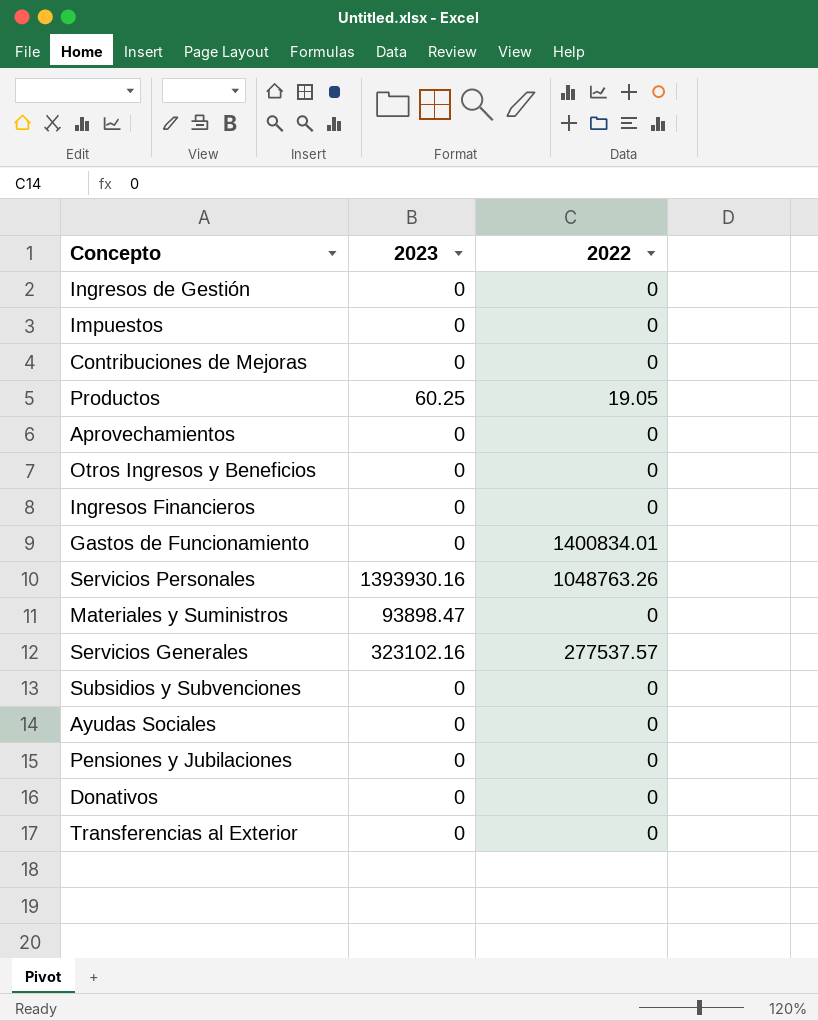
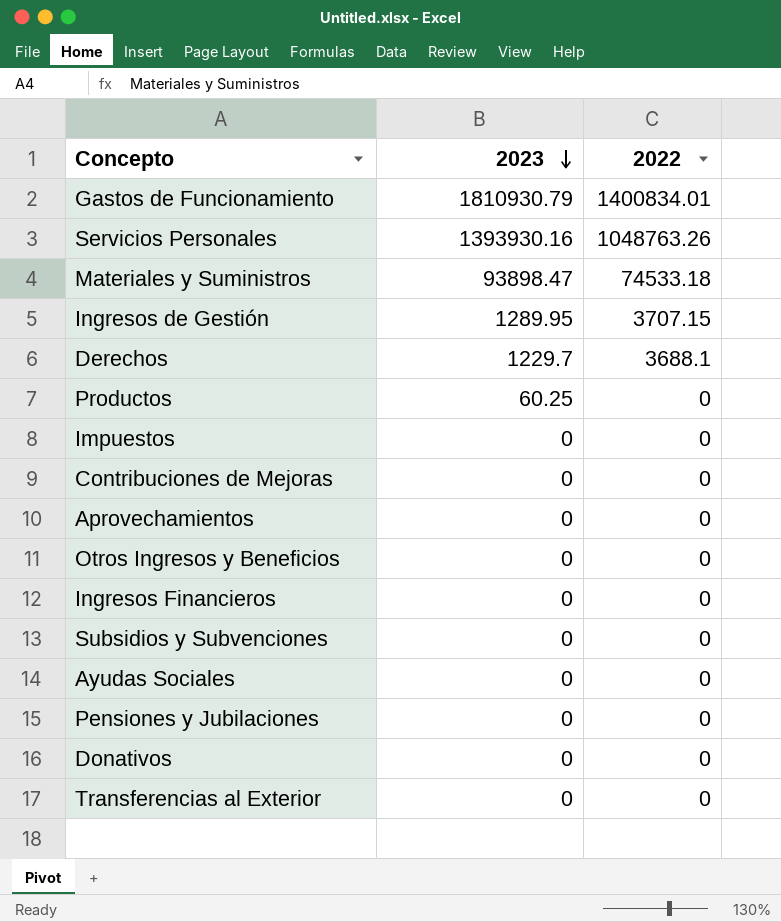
row order: none -> 2023 descending
row Servicios Generales: 323102.16 | 277537.57 -> none
Gastos de Funcionamiento | 2023: 0 -> 1810930.79
Materiales y Suministros | 2022: 0 -> 74533.18
Ingresos de Gestión | 2023: 0 -> 1289.95
Ingresos de Gestión | 2022: 0 -> 3707.15
row Derechos: none -> 1229.7 | 3688.1
Productos | 2022: 19.05 -> 0

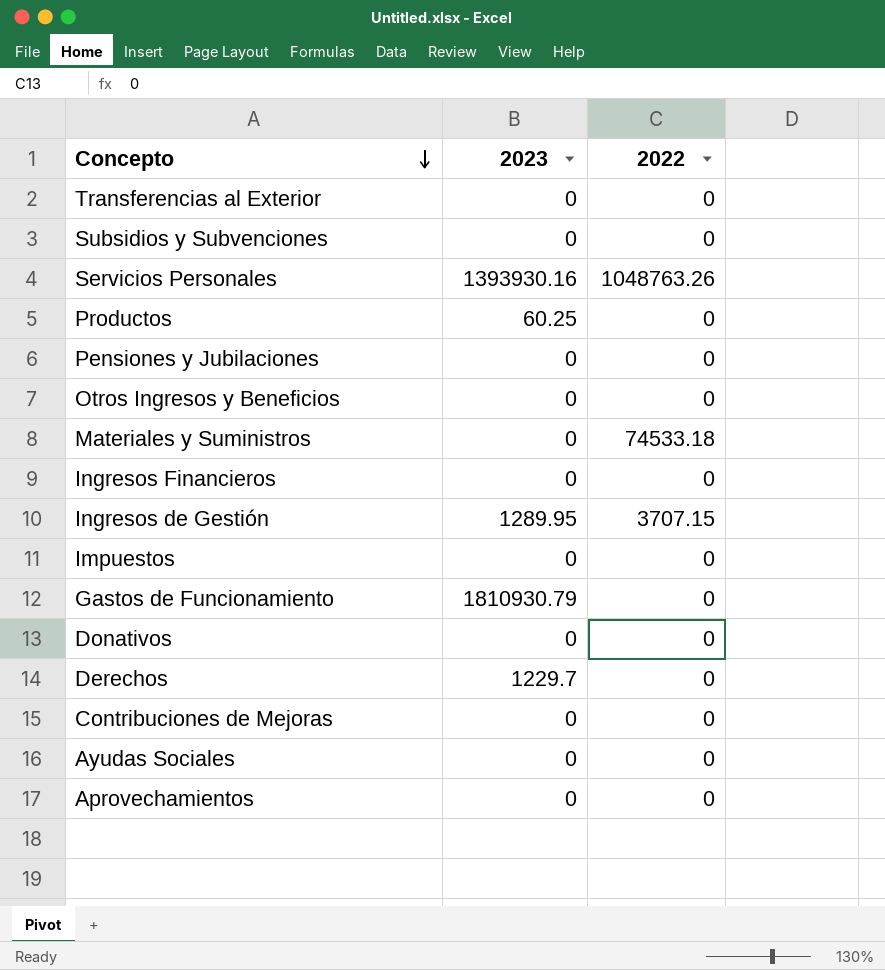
row order: 2023 descending -> Concepto descending
Materiales y Suministros | 2023: 93898.47 -> 0
Gastos de Funcionamiento | 2022: 1400834.01 -> 0
Derechos | 2022: 3688.1 -> 0

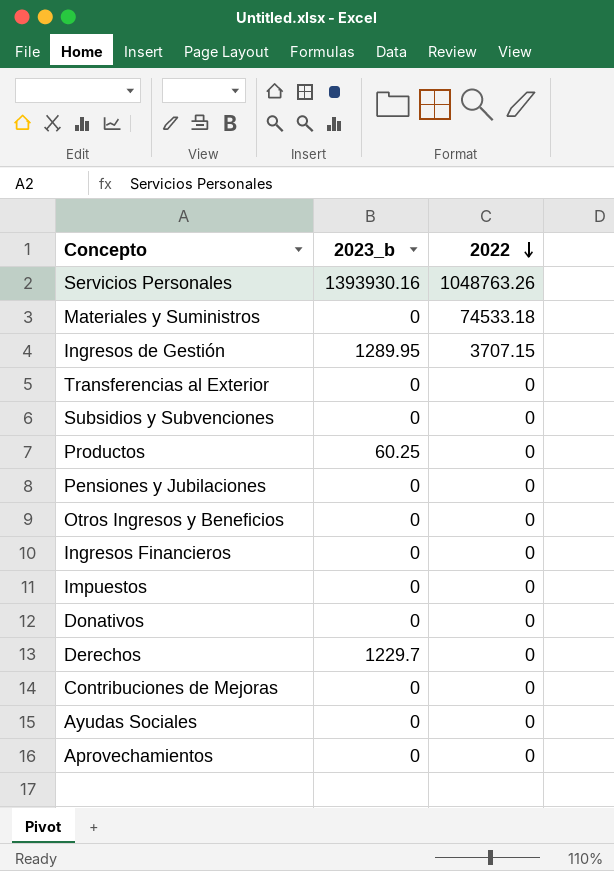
row order: Concepto descending -> 2022 descending
column name: 2023 -> 2023_b
row Gastos de Funcionamiento: 1810930.79 | 0 -> none

